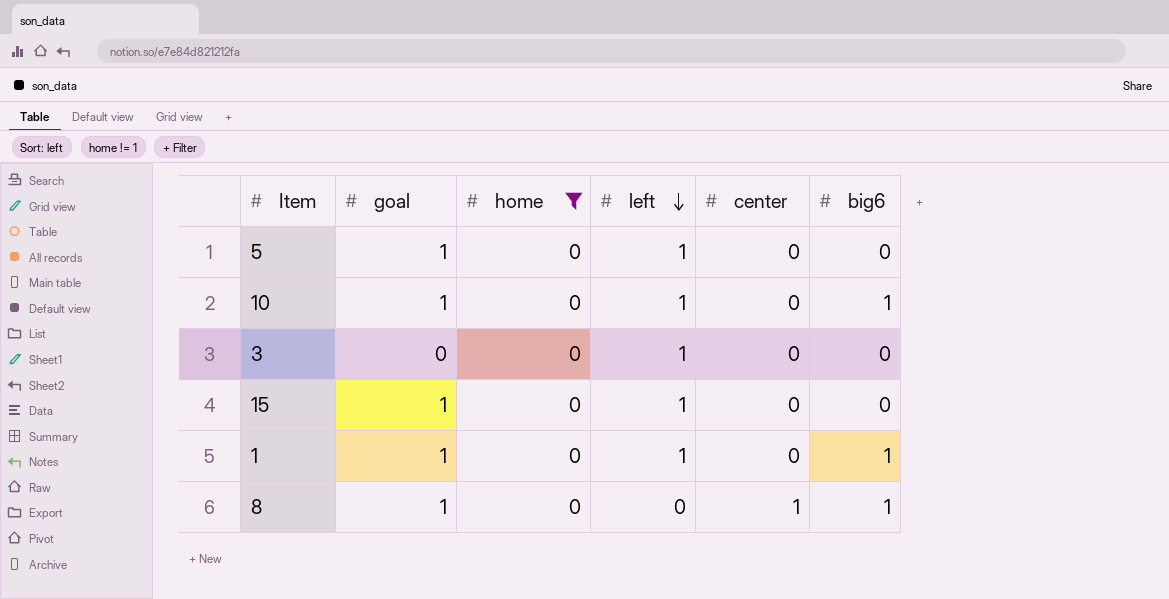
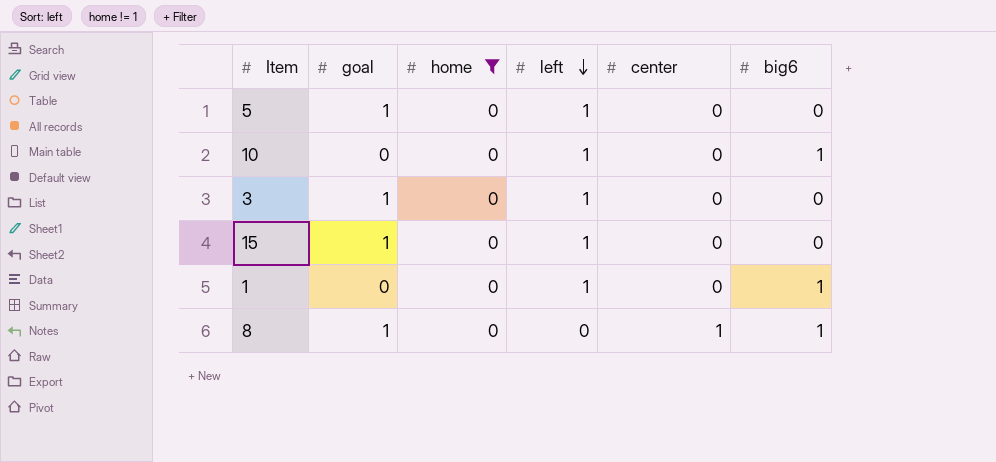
10 | goal: 1 -> 0
3 | goal: 0 -> 1
1 | goal: 1 -> 0

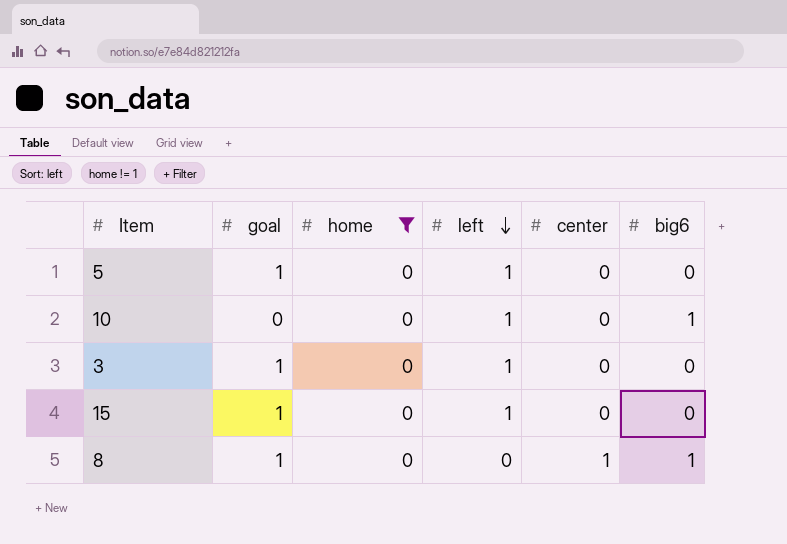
row 1: 0 | 0 | 1 | 0 | 1 -> none

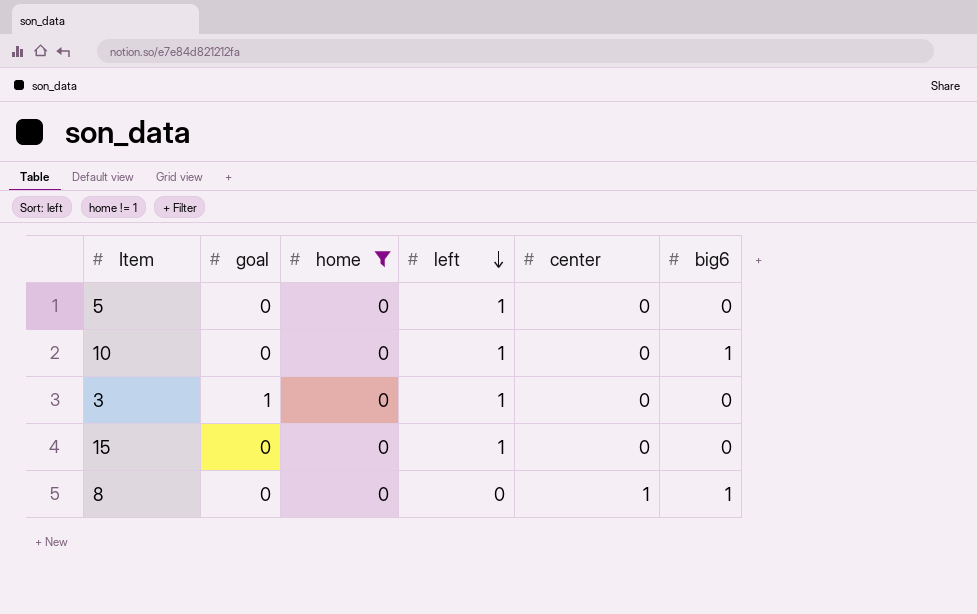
5 | goal: 1 -> 0
15 | goal: 1 -> 0
8 | goal: 1 -> 0

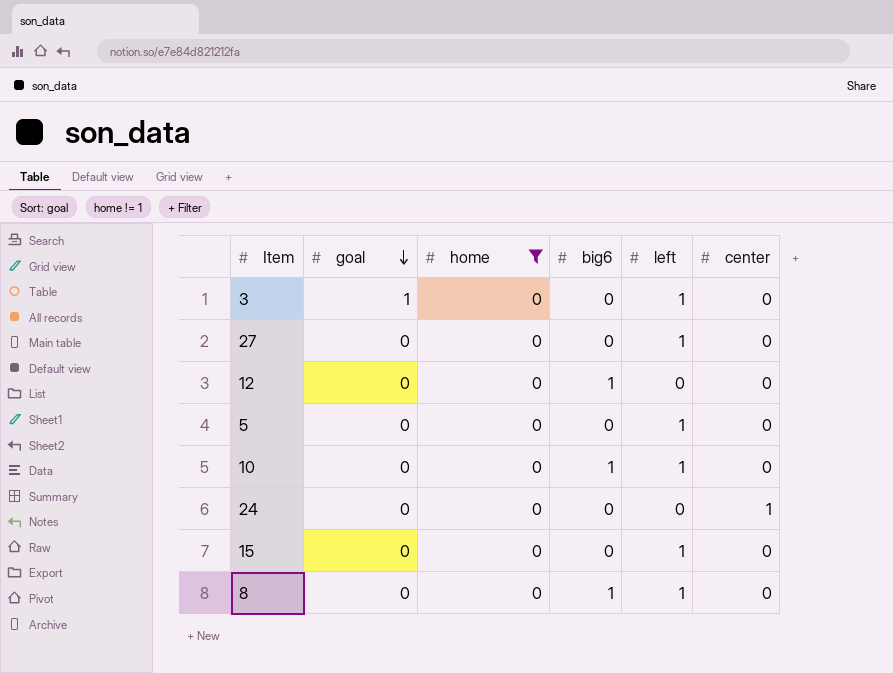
row order: left descending -> goal descending
column big6 | position: 6 -> 4
row 27: none -> 0 | 0 | 0 | 1 | 0
row 12: none -> 0 | 0 | 1 | 0 | 0
row 24: none -> 0 | 0 | 0 | 0 | 1
8 | left: 0 -> 1
8 | center: 1 -> 0

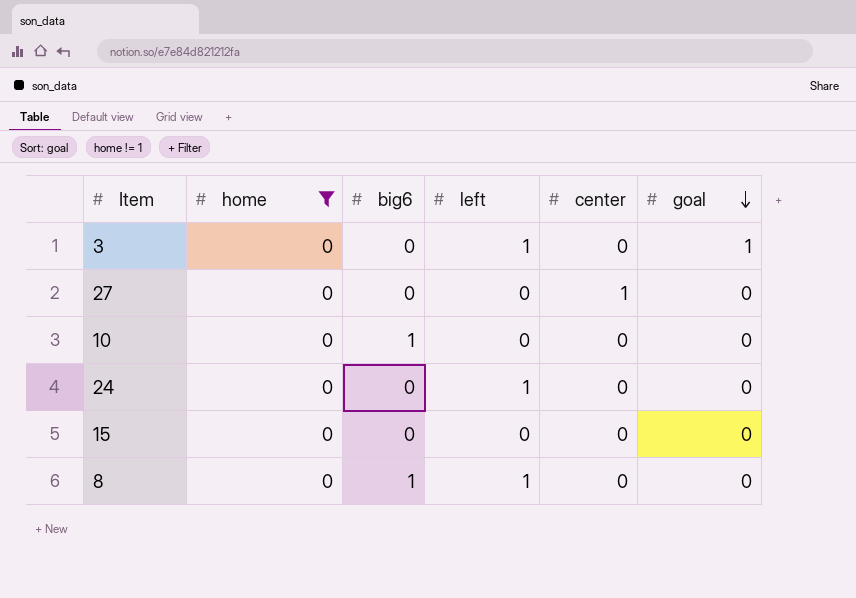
column goal | position: 2 -> 6
row 12: 0 | 0 | 1 | 0 | 0 -> none
row 5: 0 | 0 | 0 | 1 | 0 -> none
27 | left: 1 -> 0
27 | center: 0 -> 1
10 | left: 1 -> 0
24 | left: 0 -> 1
24 | center: 1 -> 0
15 | left: 1 -> 0

